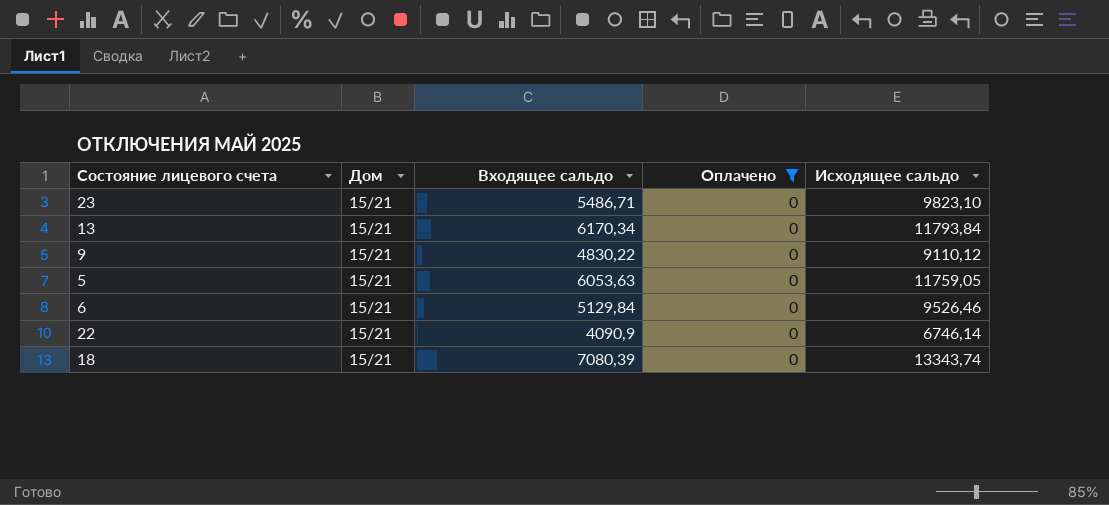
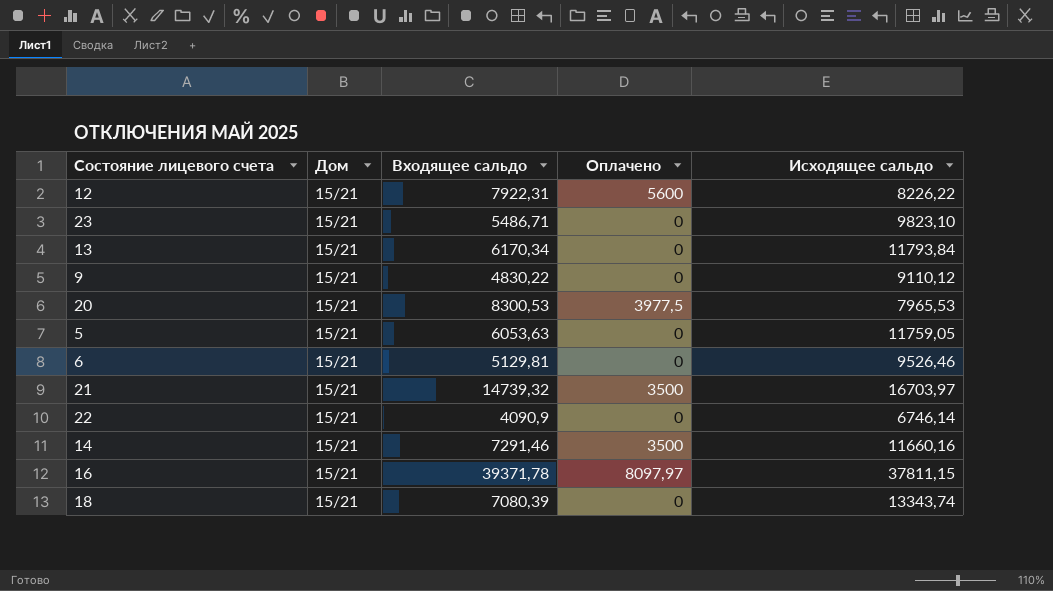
filter: Оплачено = 0 -> none
6 | Входящее сальдо: 5129,84 -> 5129,81

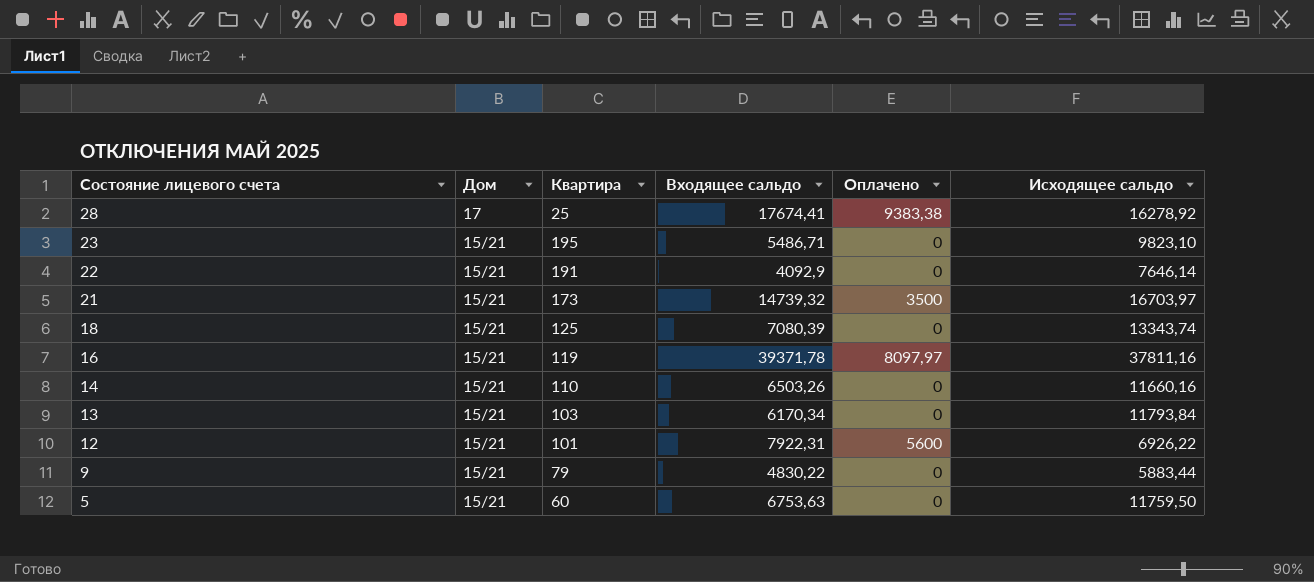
row order: none -> Состояние лицевого счета descending
column Квартира | position: none -> 3
row 20: 15/21 | 8300,53 | 3977,5 | 7965,53 -> none
row 6: 15/21 | 5129,81 | 0 | 9526,46 -> none
row 28: none -> 17 | 25 | 17674,41 | 9383,38 | 16278,92
22 | Входящее сальдо: 4090,9 -> 4092,9
22 | Исходящее сальдо: 6746,14 -> 7646,14
16 | Исходящее сальдо: 37811,15 -> 37811,16
14 | Входящее сальдо: 7291,46 -> 6503,26
14 | Оплачено: 3500 -> 0
12 | Исходящее сальдо: 8226,22 -> 6926,22
9 | Исходящее сальдо: 9110,12 -> 5883,44
5 | Входящее сальдо: 6053,63 -> 6753,63
5 | Исходящее сальдо: 11759,05 -> 11759,50

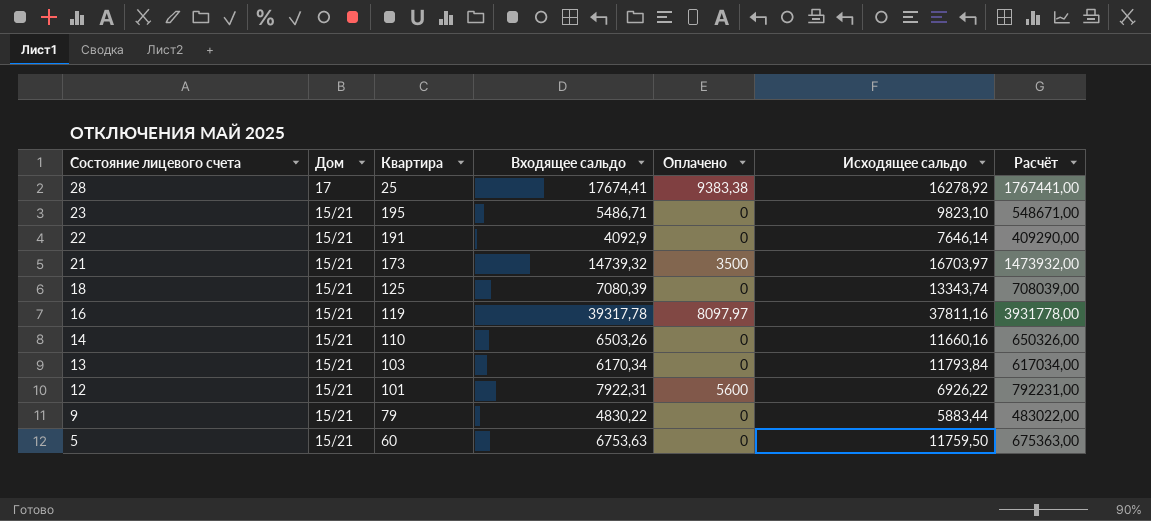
column Расчёт | formula: none -> [Входящее сальдо] * 100
16 | Входящее сальдо: 39371,78 -> 39317,78

